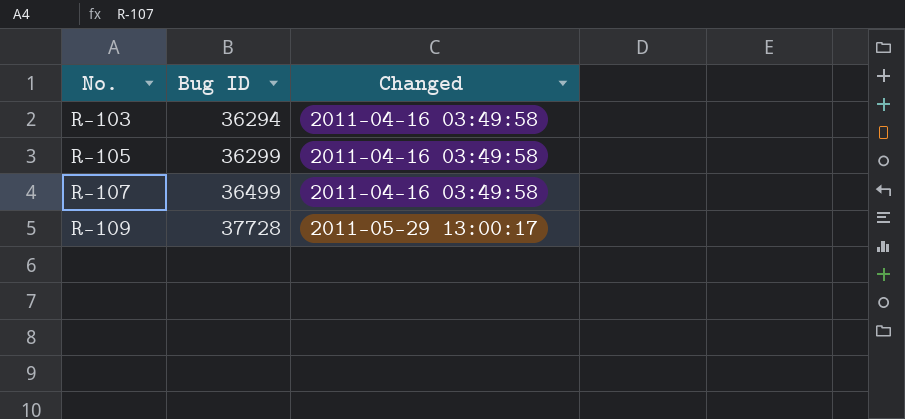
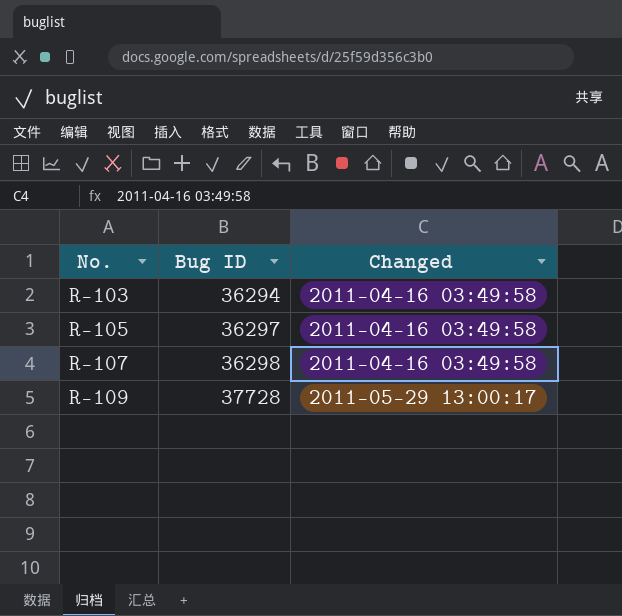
R-105 | Bug ID: 36299 -> 36297
R-107 | Bug ID: 36499 -> 36298

